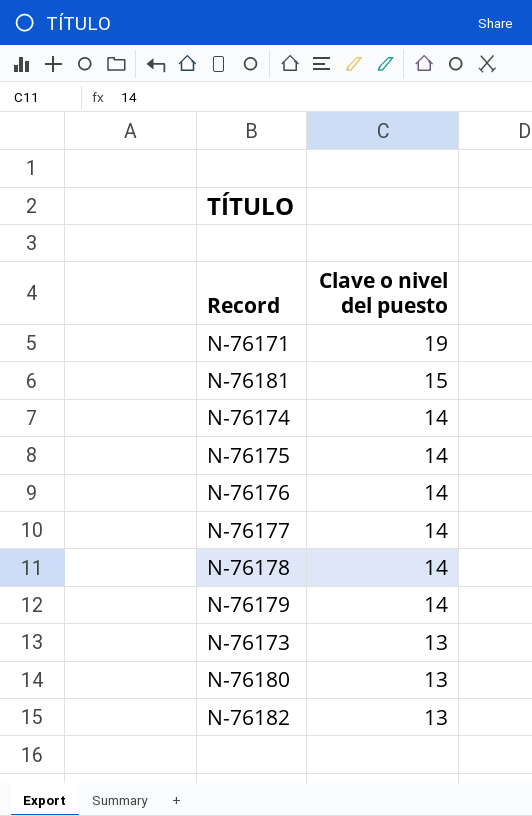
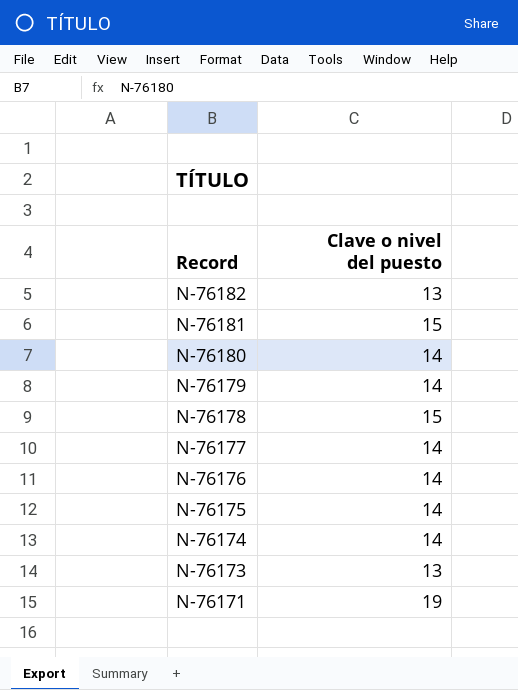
row order: Clave o nivel del puesto descending -> Record descending
N-76180 | Clave o nivel del puesto: 13 -> 14
N-76178 | Clave o nivel del puesto: 14 -> 15

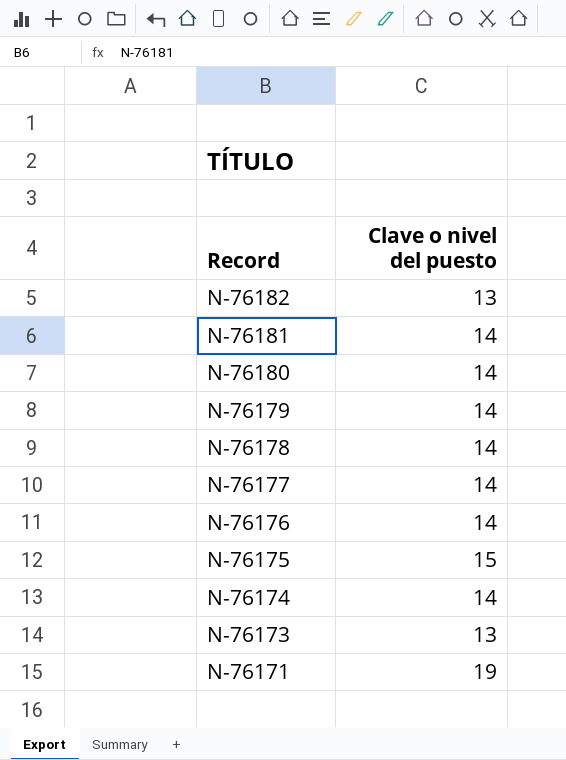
N-76181 | Clave o nivel del puesto: 15 -> 14
N-76178 | Clave o nivel del puesto: 15 -> 14
N-76175 | Clave o nivel del puesto: 14 -> 15

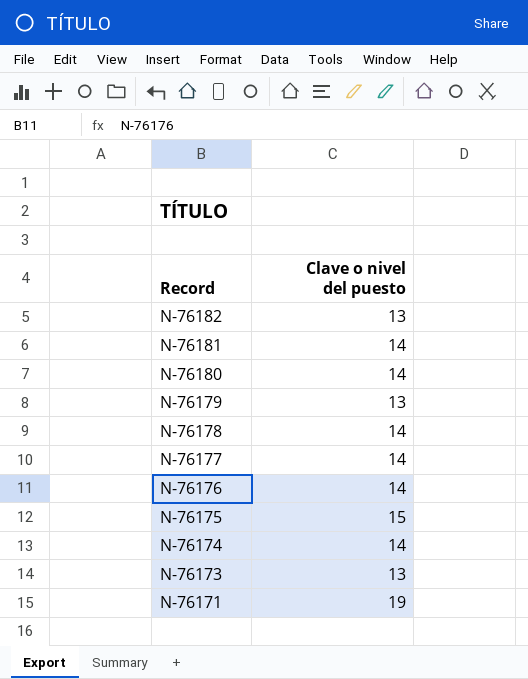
N-76179 | Clave o nivel del puesto: 14 -> 13

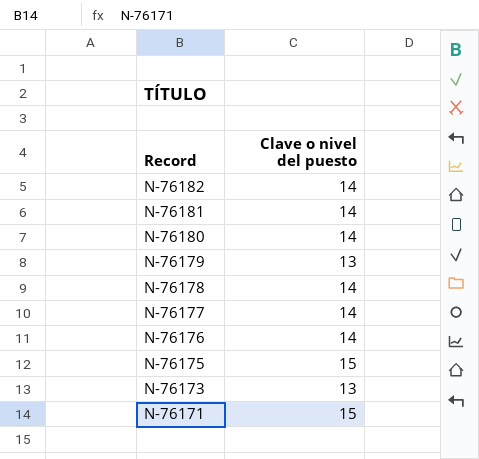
row N-76174: 14 -> none
N-76182 | Clave o nivel del puesto: 13 -> 14
N-76171 | Clave o nivel del puesto: 19 -> 15

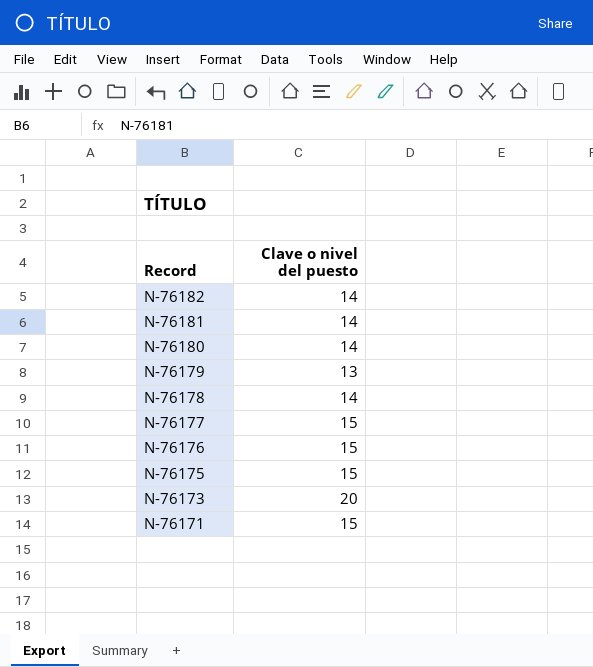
N-76177 | Clave o nivel del puesto: 14 -> 15
N-76176 | Clave o nivel del puesto: 14 -> 15
N-76173 | Clave o nivel del puesto: 13 -> 20

